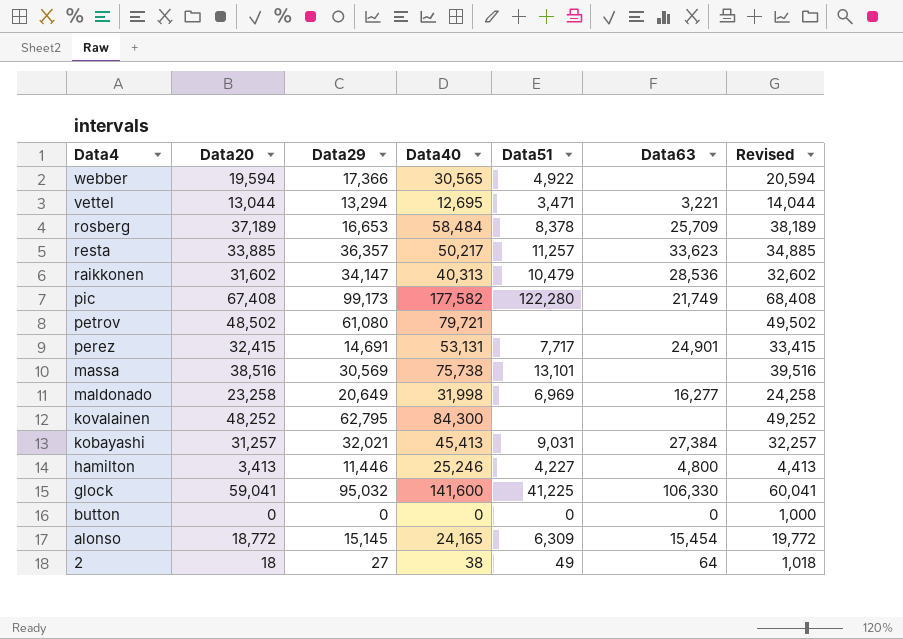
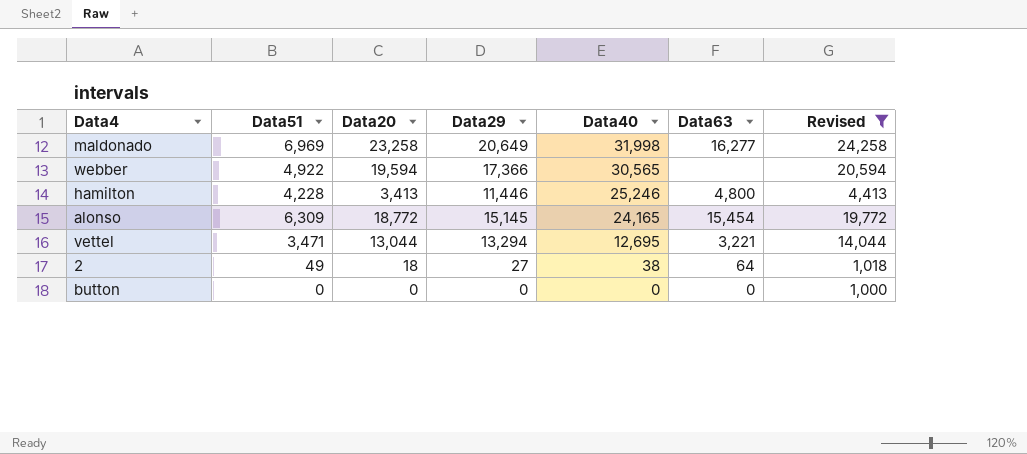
filter: none -> Revised <= 24,258
row order: Data4 descending -> Data40 descending
column Data51 | position: 5 -> 2
hamilton | Data51: 4,227 -> 4,228

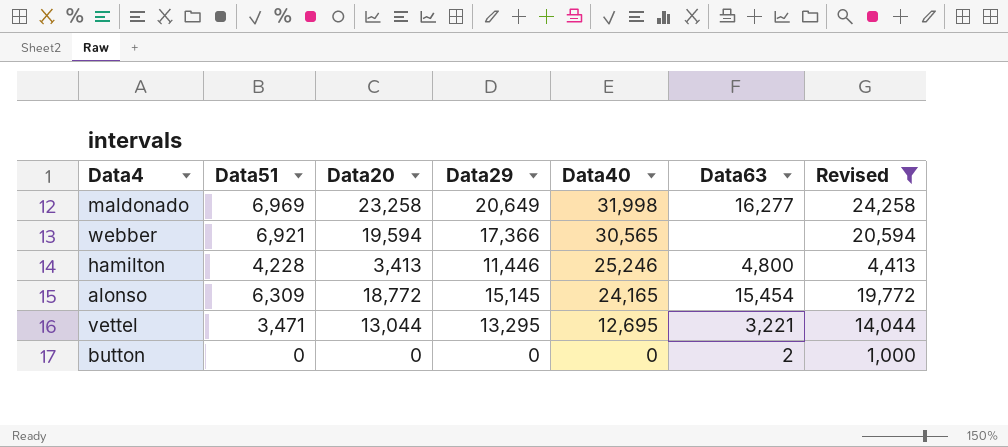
row 2: 49 | 18 | 27 | 38 | 64 | 1,018 -> none
webber | Data51: 4,922 -> 6,921
vettel | Data29: 13,294 -> 13,295
button | Data63: 0 -> 2

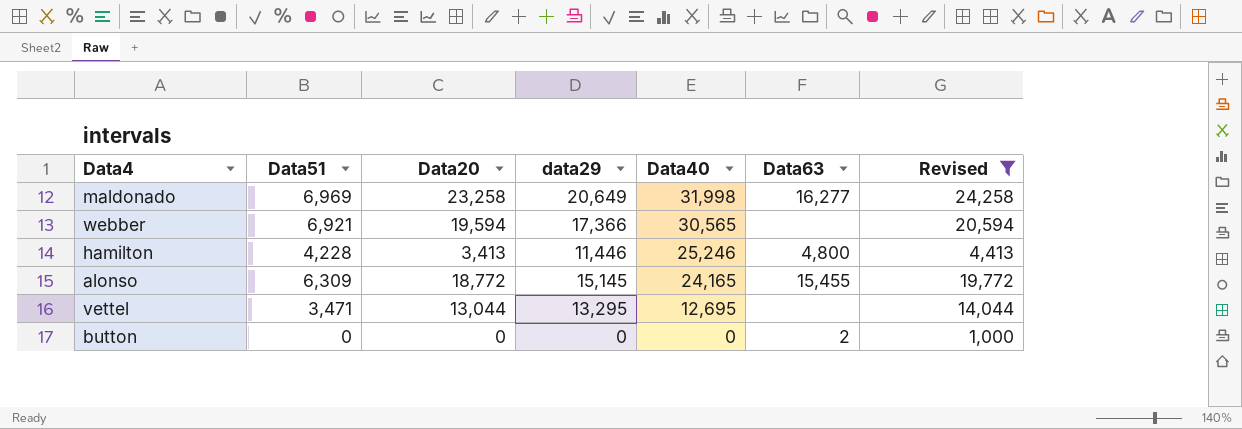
column name: Data29 -> data29
alonso | Data63: 15,454 -> 15,455
vettel | Data63: 3,221 -> none

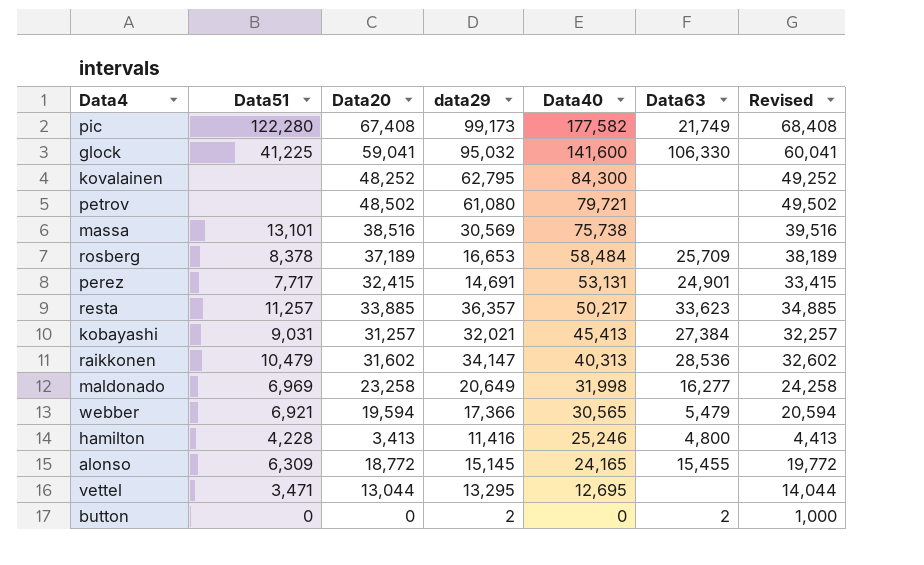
filter: Revised <= 24,258 -> none
webber | Data63: none -> 5,479
hamilton | data29: 11,446 -> 11,416
button | data29: 0 -> 2

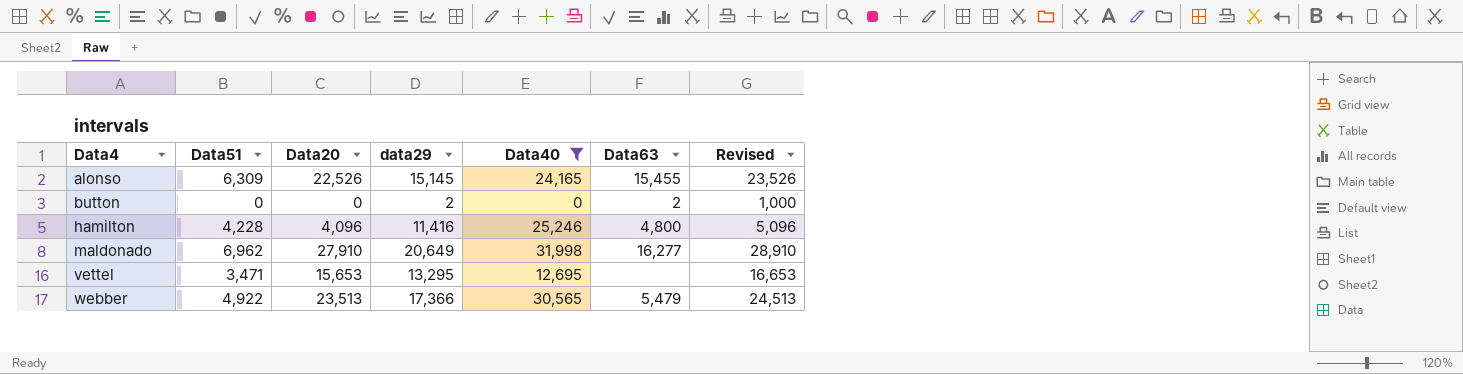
filter: none -> Data40 <= 31,998
row order: Data40 descending -> Data4 ascending
alonso | Data20: 18,772 -> 22,526
alonso | Revised: 19,772 -> 23,526
hamilton | Data20: 3,413 -> 4,096
hamilton | Revised: 4,413 -> 5,096
maldonado | Data51: 6,969 -> 6,962
maldonado | Data20: 23,258 -> 27,910
maldonado | Revised: 24,258 -> 28,910
vettel | Data20: 13,044 -> 15,653
vettel | Revised: 14,044 -> 16,653
webber | Data51: 6,921 -> 4,922
webber | Data20: 19,594 -> 23,513
webber | Revised: 20,594 -> 24,513

